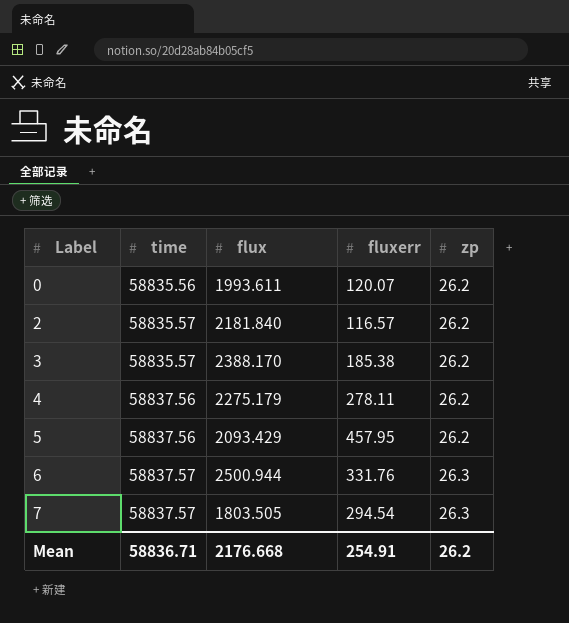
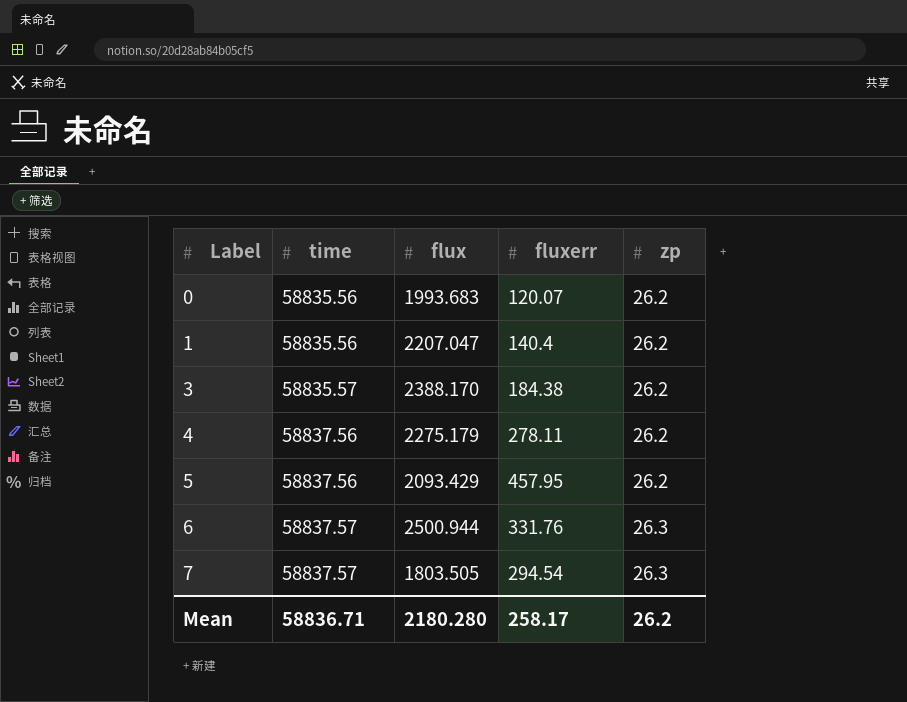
row 2: 58835.57 | 2181.840 | 116.57 | 26.2 -> none
0 | flux: 1993.611 -> 1993.683
row 1: none -> 58835.56 | 2207.047 | 140.4 | 26.2
3 | fluxerr: 185.38 -> 184.38
Mean | flux: 2176.668 -> 2180.280
Mean | fluxerr: 254.91 -> 258.17

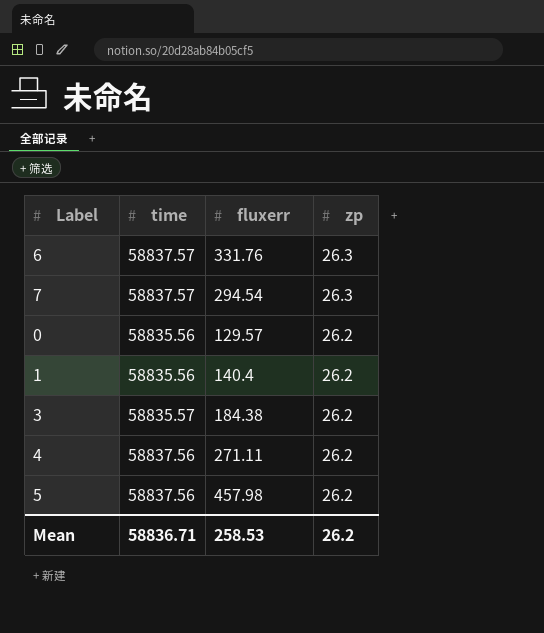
row order: Label ascending -> zp descending
column flux | position: 3 -> none
0 | fluxerr: 120.07 -> 129.57
4 | fluxerr: 278.11 -> 271.11
5 | fluxerr: 457.95 -> 457.98
Mean | fluxerr: 258.17 -> 258.53

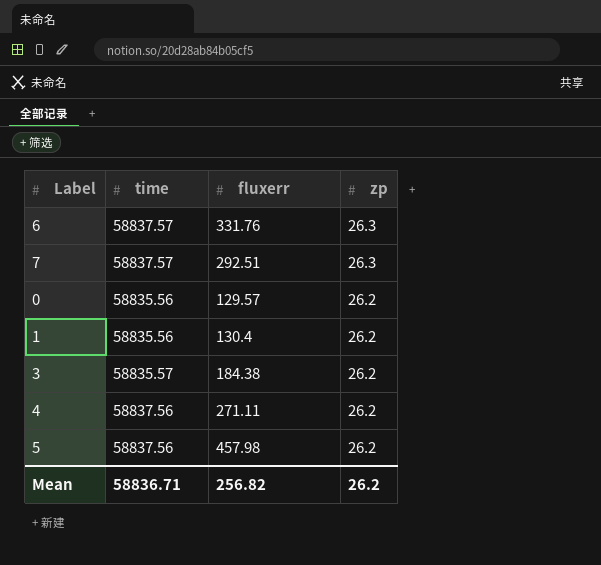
7 | fluxerr: 294.54 -> 292.51
1 | fluxerr: 140.4 -> 130.4
Mean | fluxerr: 258.53 -> 256.82

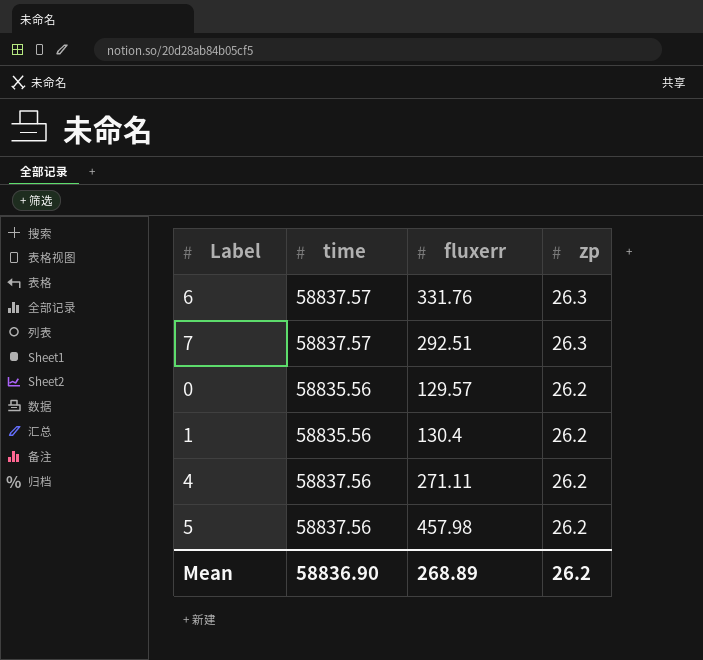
row 3: 58835.57 | 184.38 | 26.2 -> none
Mean | time: 58836.71 -> 58836.90
Mean | fluxerr: 256.82 -> 268.89

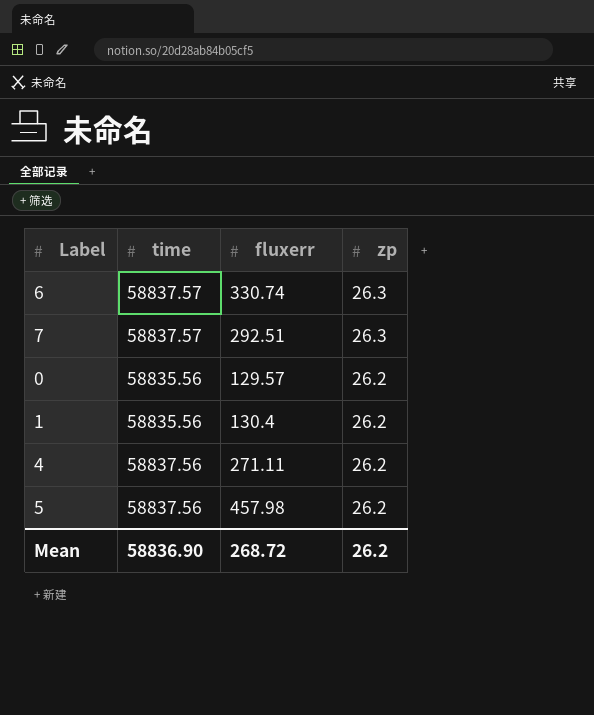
6 | fluxerr: 331.76 -> 330.74
Mean | fluxerr: 268.89 -> 268.72

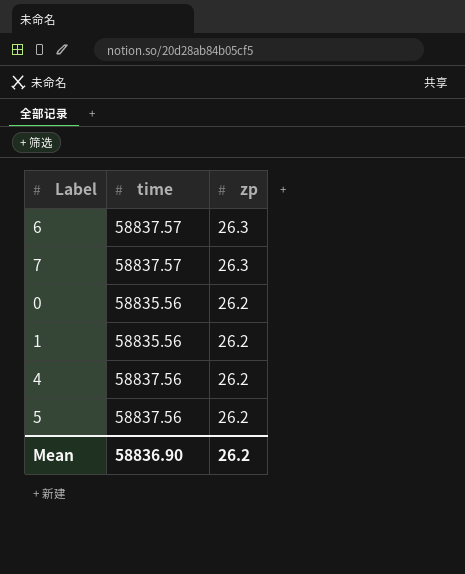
column fluxerr | position: 3 -> none

